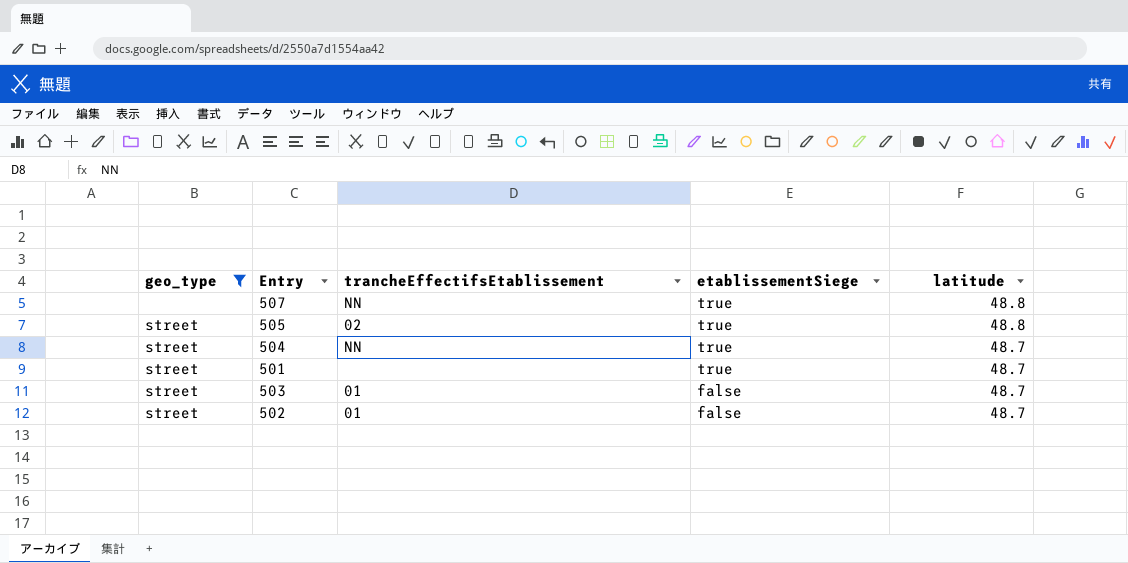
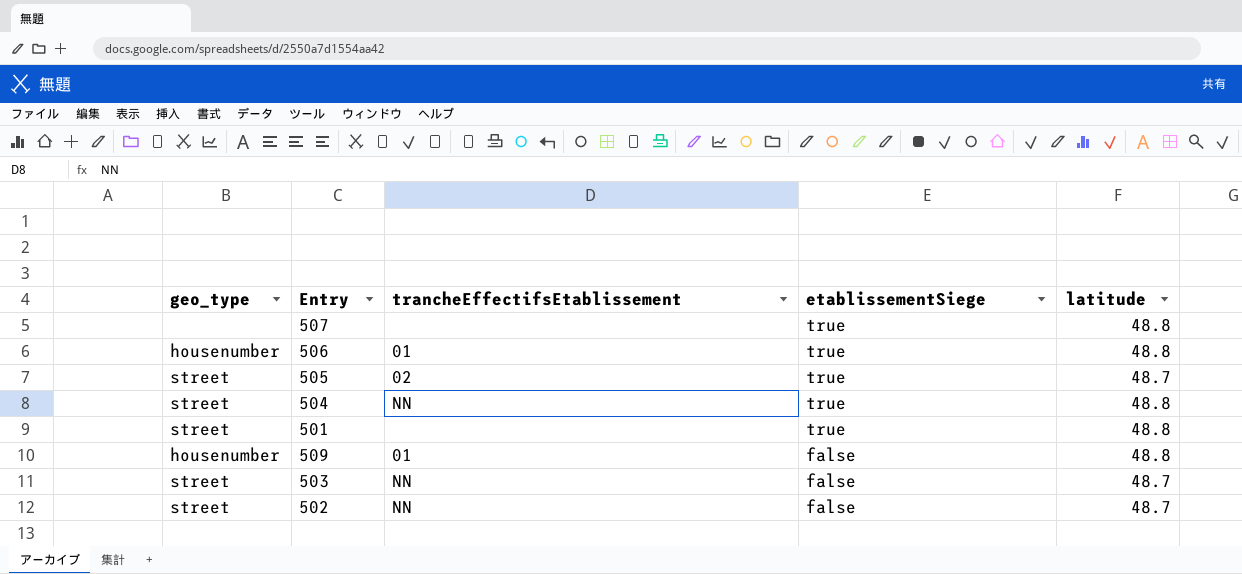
filter: geo_type != housenumber -> none
507 | trancheEffectifsEtablissement: NN -> none
505 | latitude: 48.8 -> 48.7
504 | latitude: 48.7 -> 48.8
501 | latitude: 48.7 -> 48.8
503 | trancheEffectifsEtablissement: 01 -> NN
502 | trancheEffectifsEtablissement: 01 -> NN

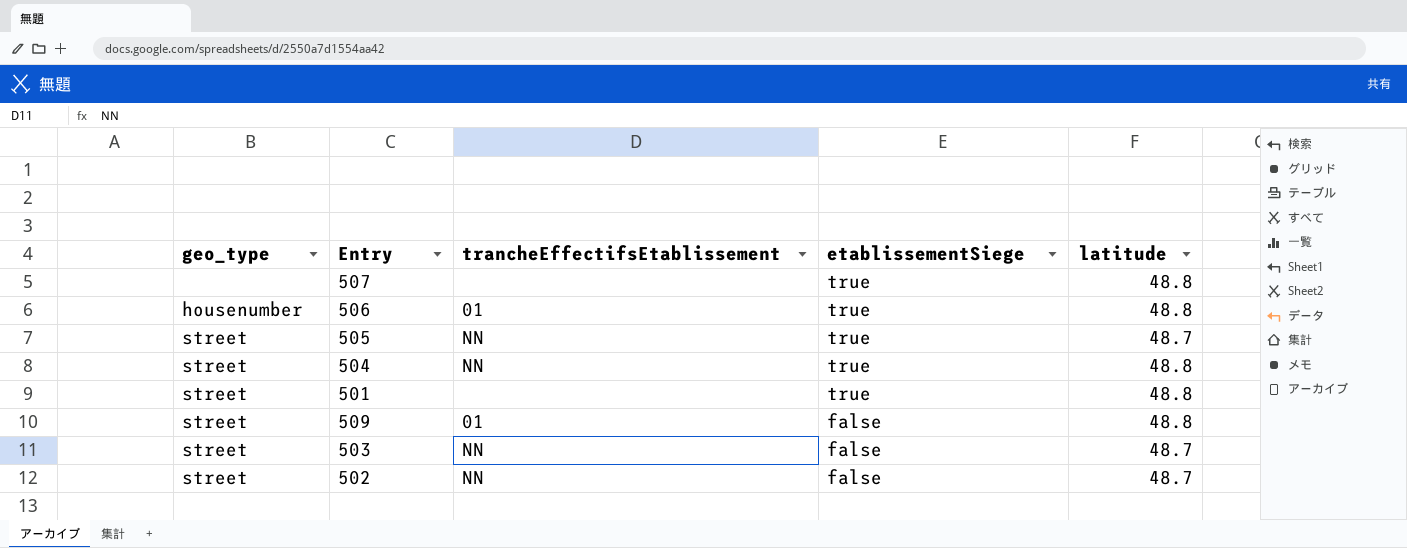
505 | trancheEffectifsEtablissement: 02 -> NN
509 | geo_type: housenumber -> street

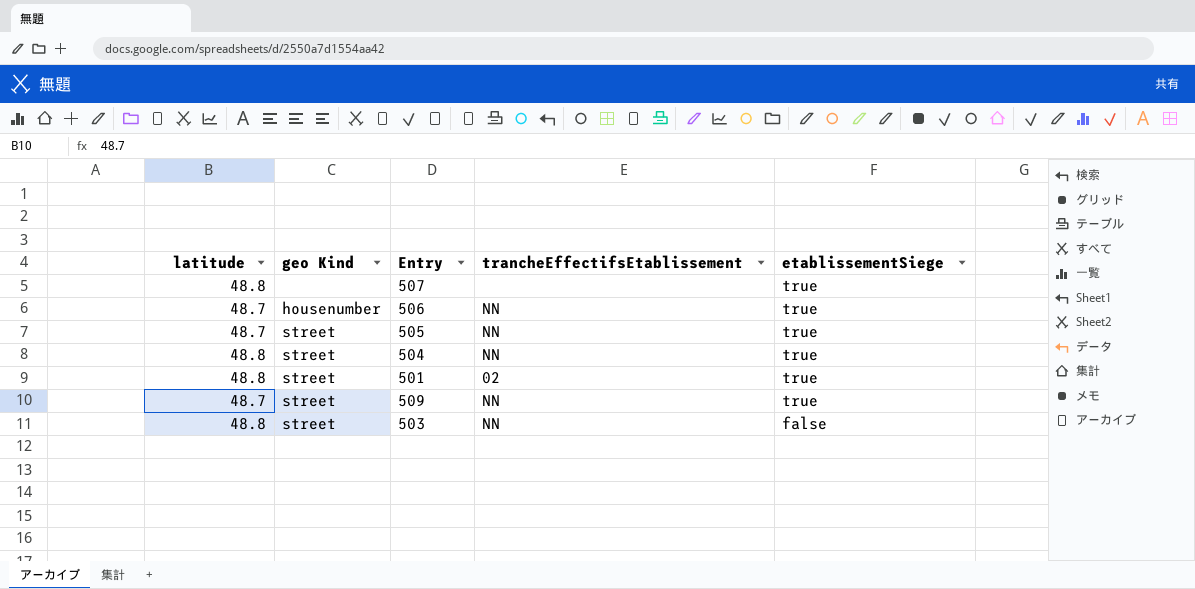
column latitude | position: 5 -> 1
column name: geo_type -> geo Kind
row 502: street | NN | false | 48.7 -> none
506 | latitude: 48.8 -> 48.7
506 | trancheEffectifsEtablissement: 01 -> NN
501 | trancheEffectifsEtablissement: none -> 02
509 | latitude: 48.8 -> 48.7
509 | trancheEffectifsEtablissement: 01 -> NN
509 | etablissementSiege: false -> true
503 | latitude: 48.7 -> 48.8

